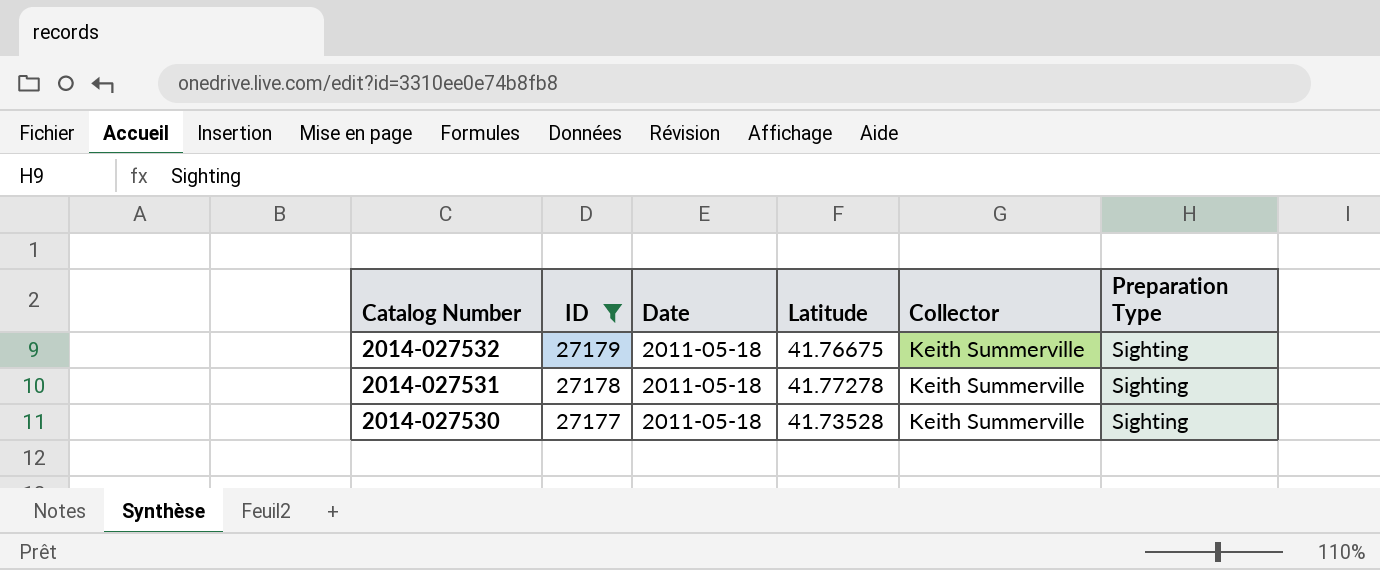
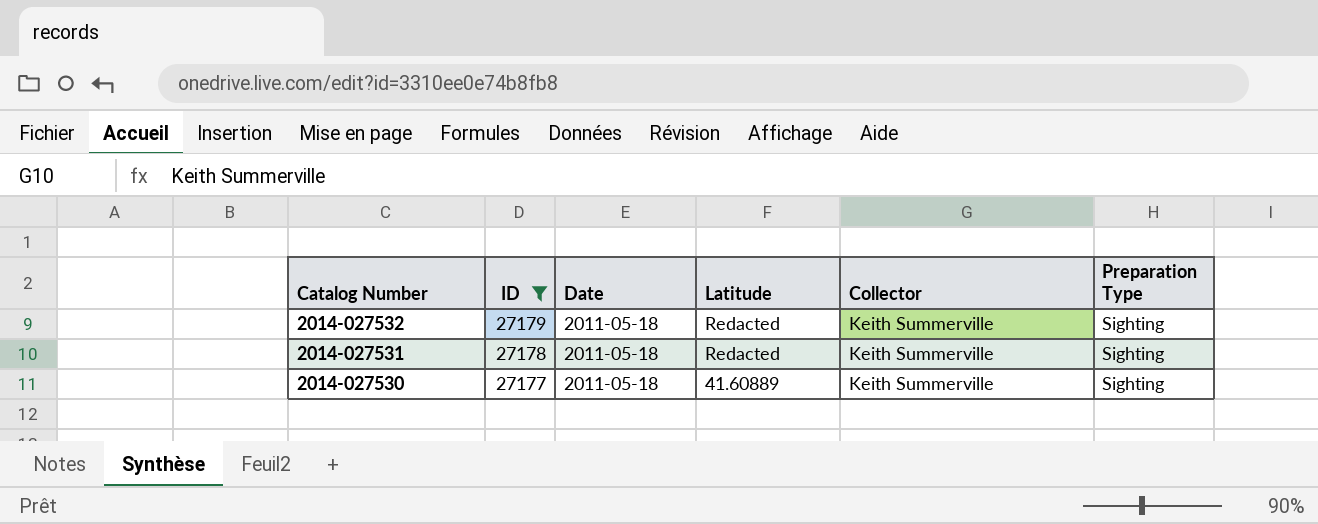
2014-027532 | Latitude: 41.76675 -> Redacted
2014-027531 | Latitude: 41.77278 -> Redacted
2014-027530 | Latitude: 41.73528 -> 41.60889

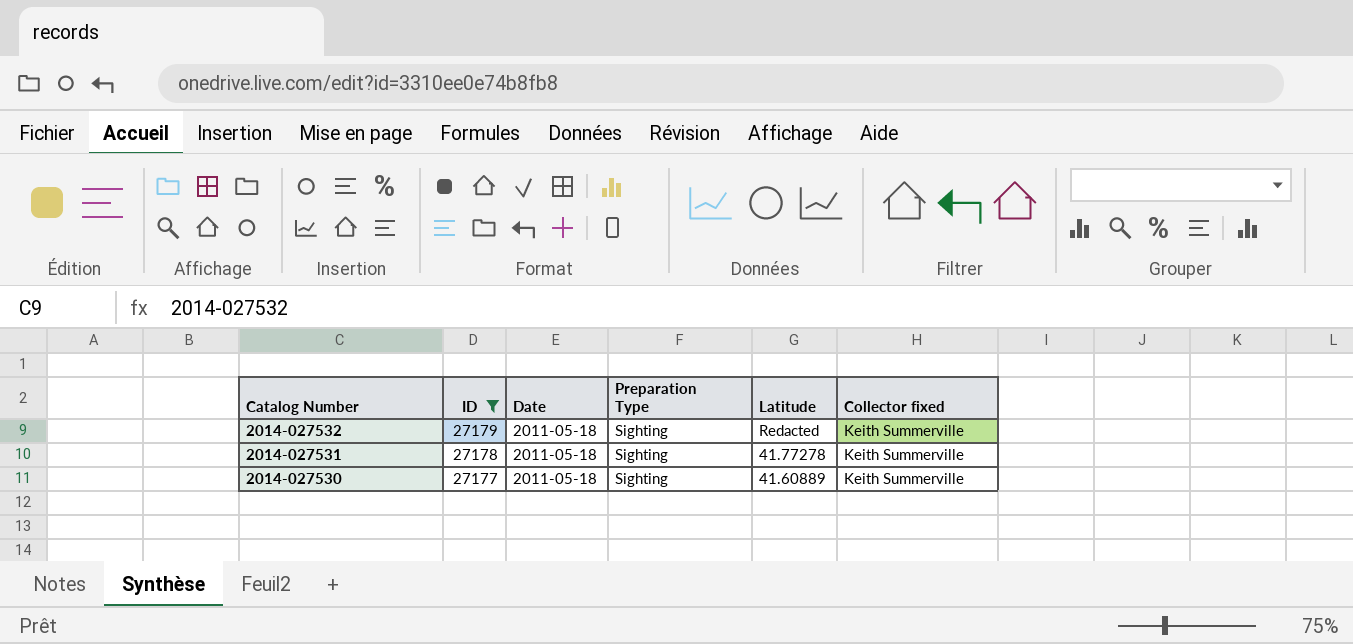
column Preparation Type | position: 6 -> 4
column name: Collector -> Collector fixed
2014-027531 | Latitude: Redacted -> 41.77278

